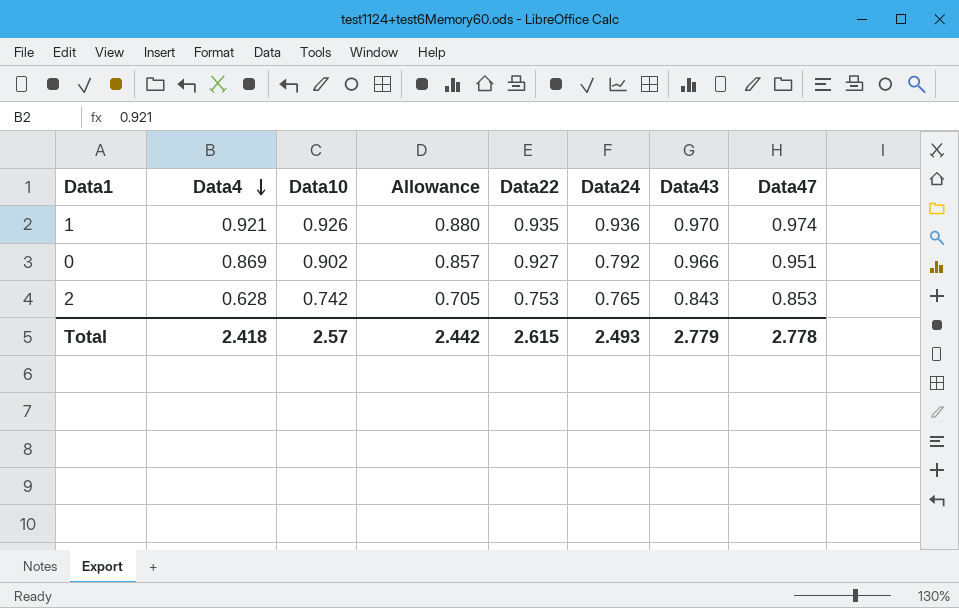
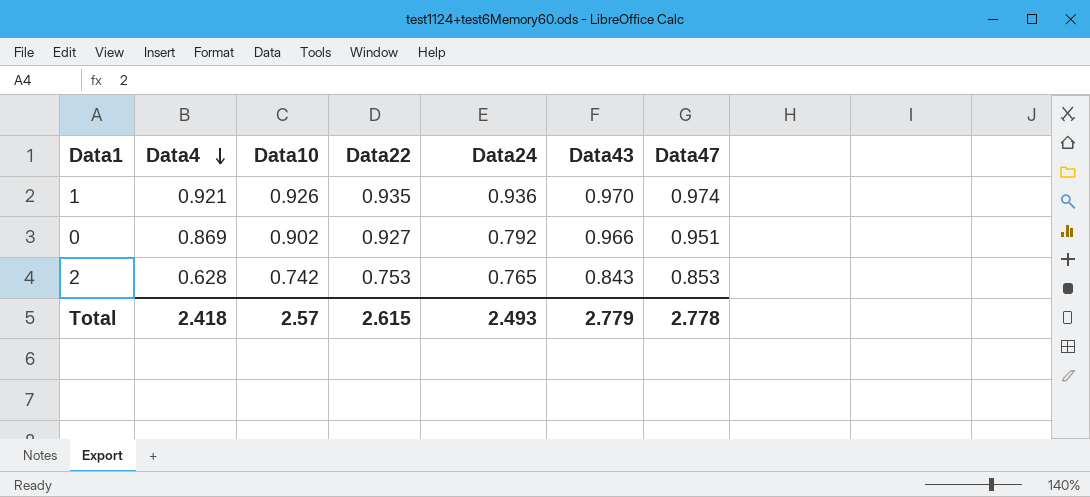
column Allowance | formula: [Data10] * 0.95 -> none

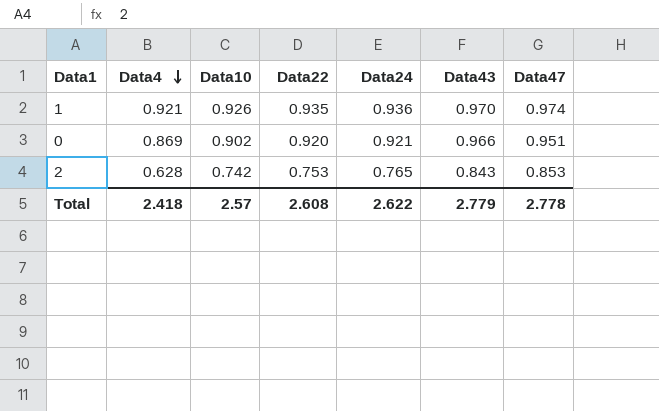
0 | Data22: 0.927 -> 0.920
0 | Data24: 0.792 -> 0.921
Total | Data22: 2.615 -> 2.608
Total | Data24: 2.493 -> 2.622

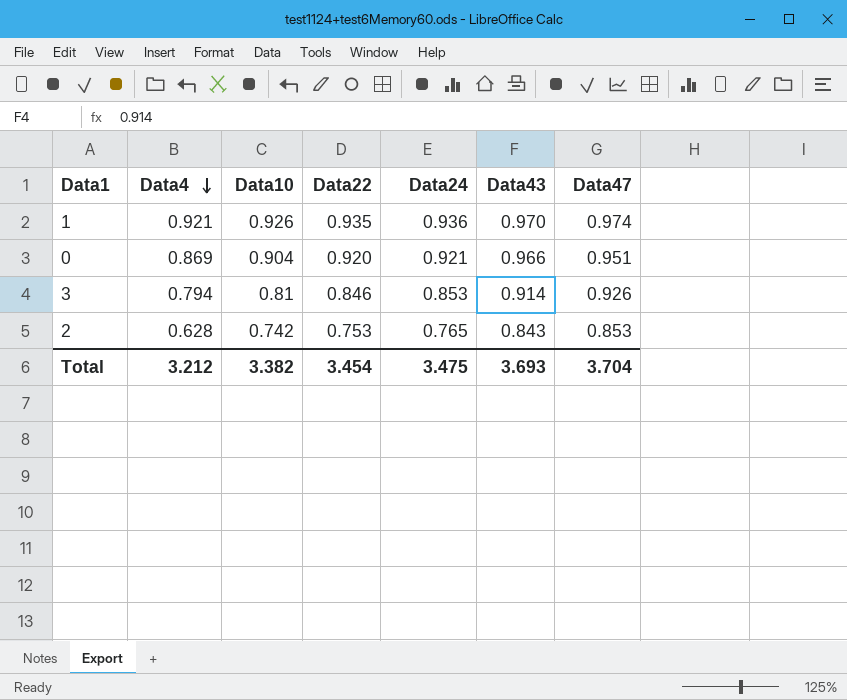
0 | Data10: 0.902 -> 0.904
row 3: none -> 0.794 | 0.81 | 0.846 | 0.853 | 0.914 | 0.926
Total | Data4: 2.418 -> 3.212
Total | Data10: 2.57 -> 3.382
Total | Data22: 2.608 -> 3.454
Total | Data24: 2.622 -> 3.475
Total | Data43: 2.779 -> 3.693
Total | Data47: 2.778 -> 3.704

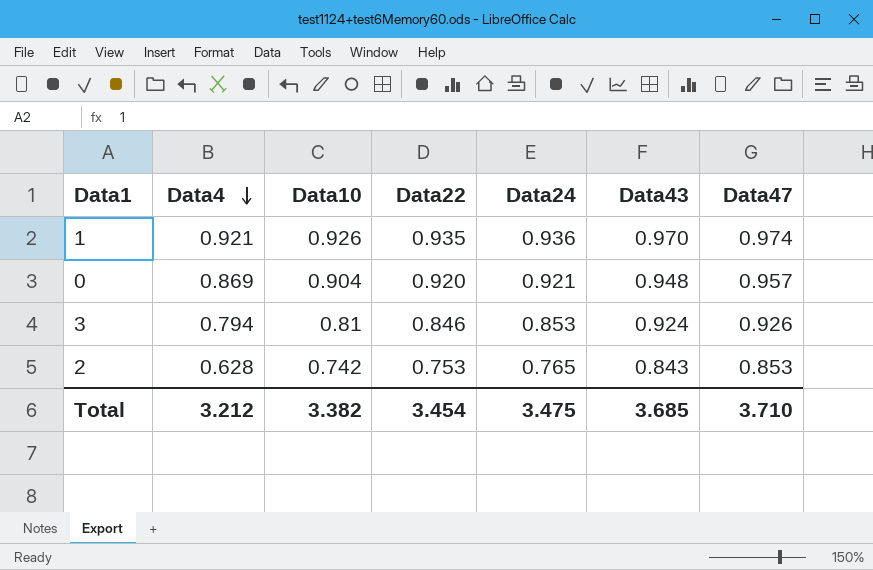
0 | Data43: 0.966 -> 0.948
0 | Data47: 0.951 -> 0.957
3 | Data43: 0.914 -> 0.924
Total | Data43: 3.693 -> 3.685
Total | Data47: 3.704 -> 3.710

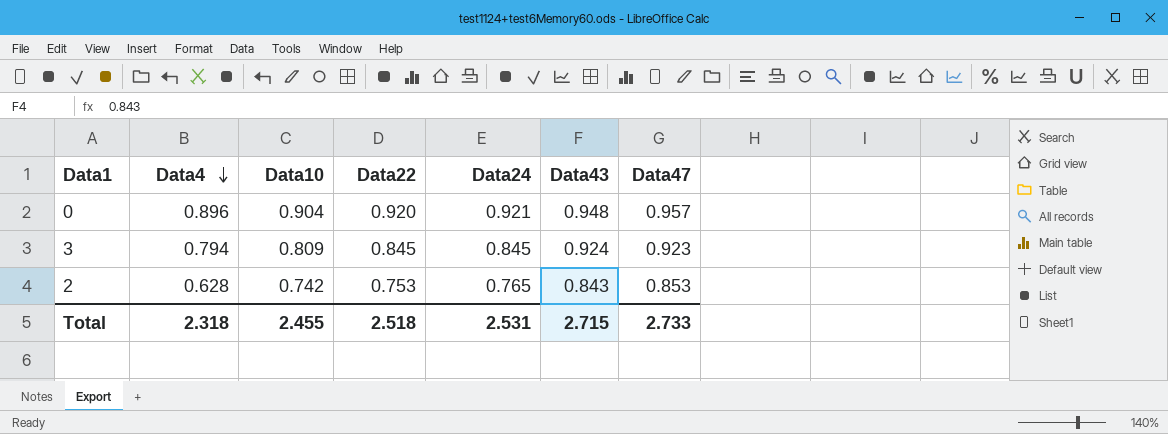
row 1: 0.921 | 0.926 | 0.935 | 0.936 | 0.970 | 0.974 -> none
0 | Data4: 0.869 -> 0.896
3 | Data10: 0.81 -> 0.809
3 | Data22: 0.846 -> 0.845
3 | Data24: 0.853 -> 0.845
3 | Data47: 0.926 -> 0.923
Total | Data4: 3.212 -> 2.318
Total | Data10: 3.382 -> 2.455
Total | Data22: 3.454 -> 2.518
Total | Data24: 3.475 -> 2.531
Total | Data43: 3.685 -> 2.715
Total | Data47: 3.710 -> 2.733

